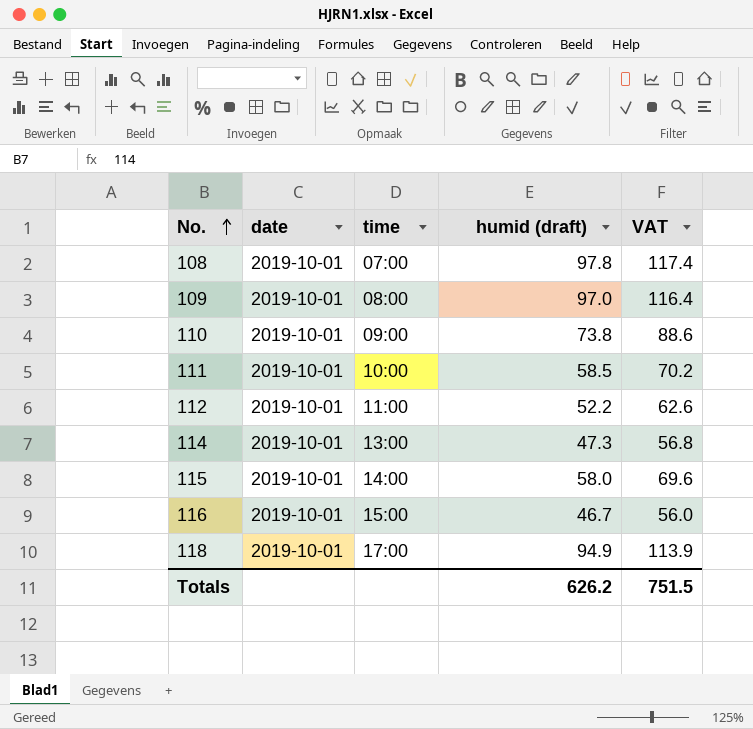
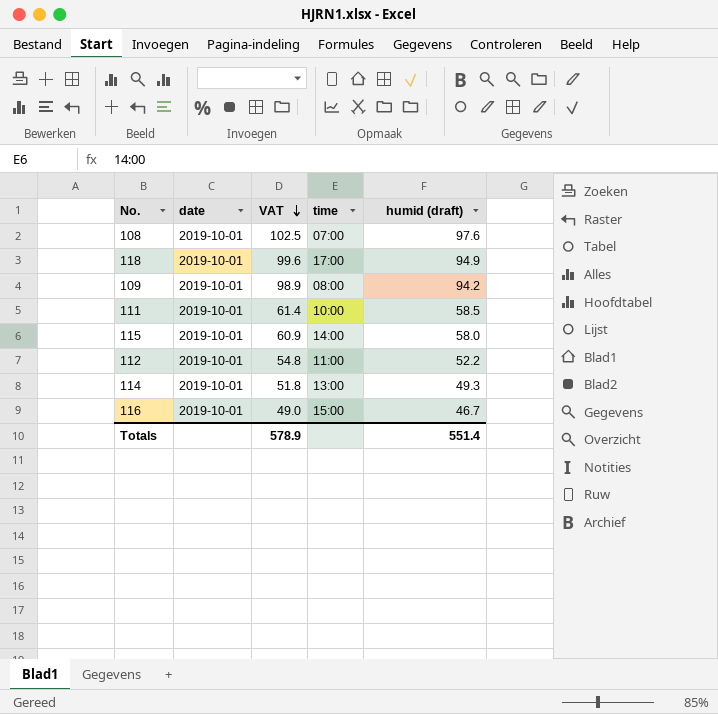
row order: No. ascending -> VAT descending
column VAT | formula: [humid (draft)] * 1.2 -> [humid (draft)] * 1.05
column VAT | position: 5 -> 3
row 110: 2019-10-01 | 09:00 | 73.8 | 88.6 -> none
108 | humid (draft): 97.8 -> 97.6
109 | humid (draft): 97.0 -> 94.2
114 | humid (draft): 47.3 -> 49.3
Totals | VAT: 751.5 -> 578.9
Totals | humid (draft): 626.2 -> 551.4

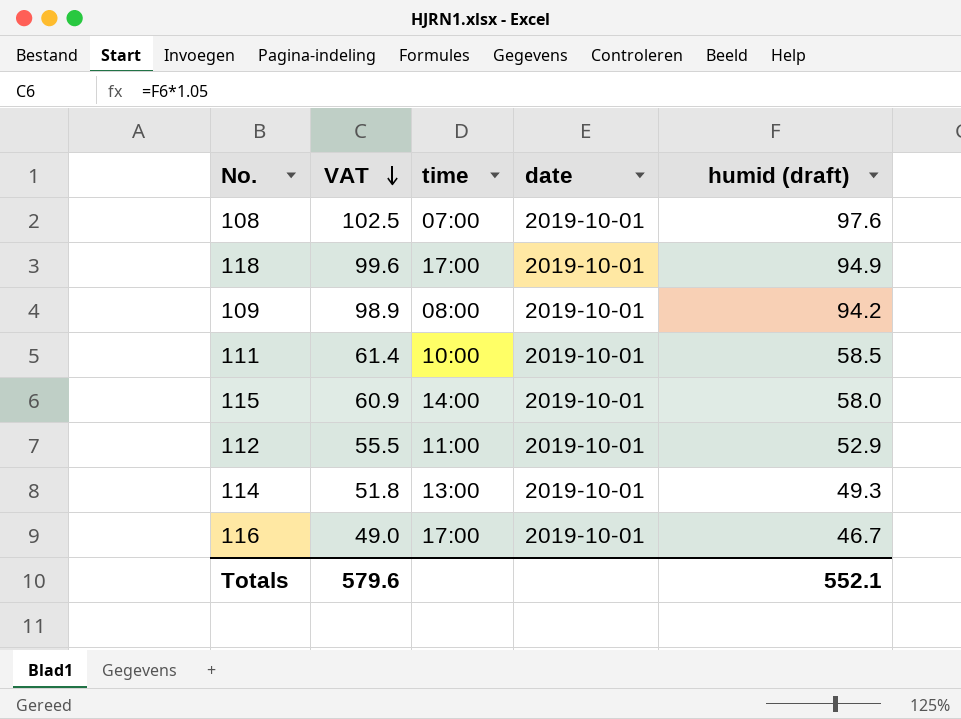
column date | position: 2 -> 4
112 | VAT: 54.8 -> 55.5
112 | humid (draft): 52.2 -> 52.9
116 | time: 15:00 -> 17:00
Totals | VAT: 578.9 -> 579.6
Totals | humid (draft): 551.4 -> 552.1

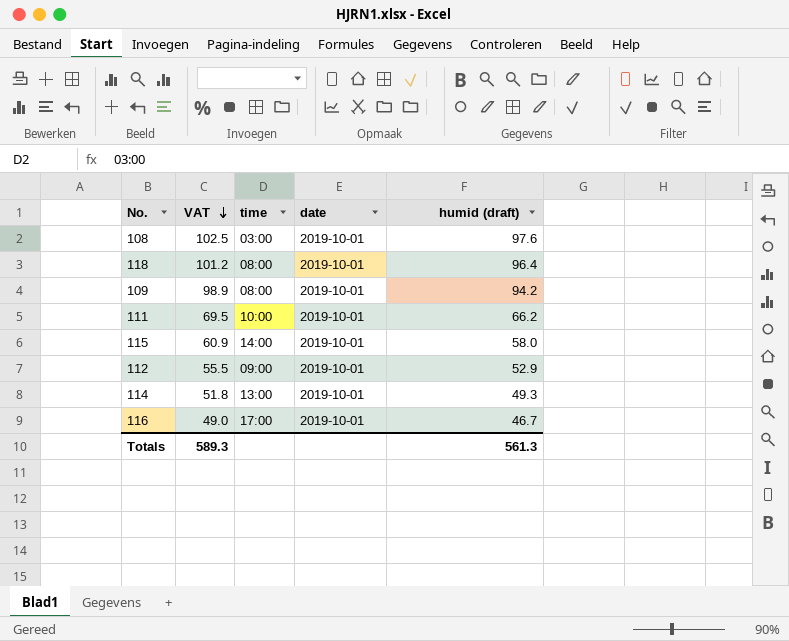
108 | time: 07:00 -> 03:00
118 | VAT: 99.6 -> 101.2
118 | time: 17:00 -> 08:00
118 | humid (draft): 94.9 -> 96.4
111 | VAT: 61.4 -> 69.5
111 | humid (draft): 58.5 -> 66.2
112 | time: 11:00 -> 09:00
Totals | VAT: 579.6 -> 589.3
Totals | humid (draft): 552.1 -> 561.3

